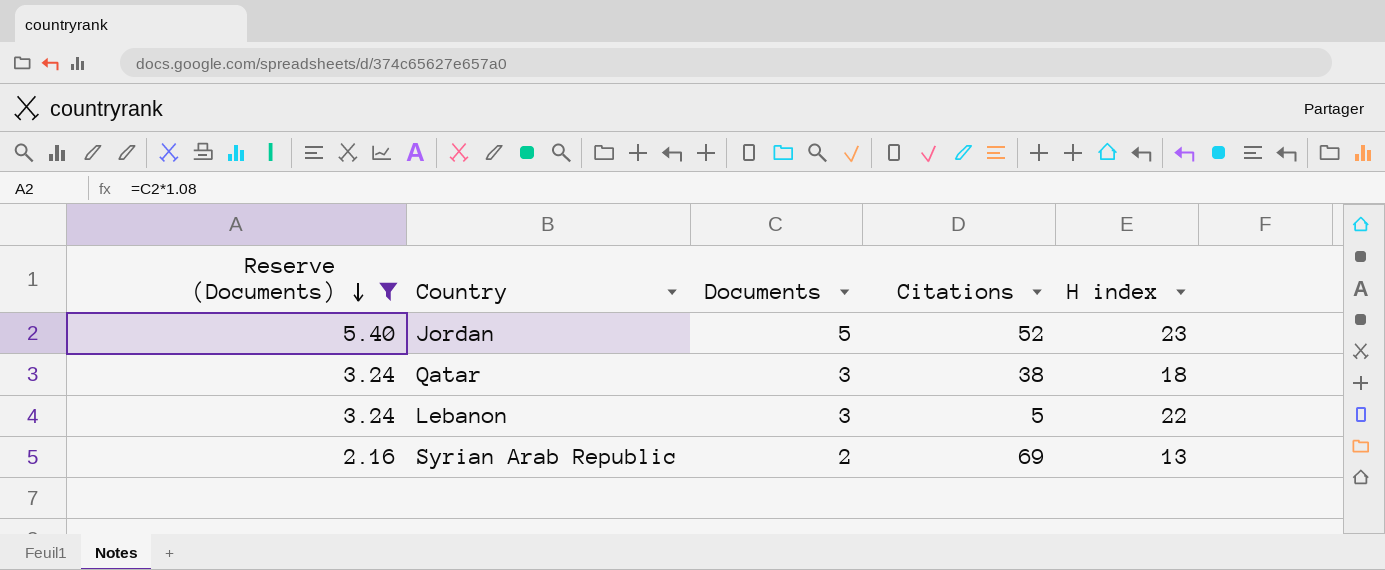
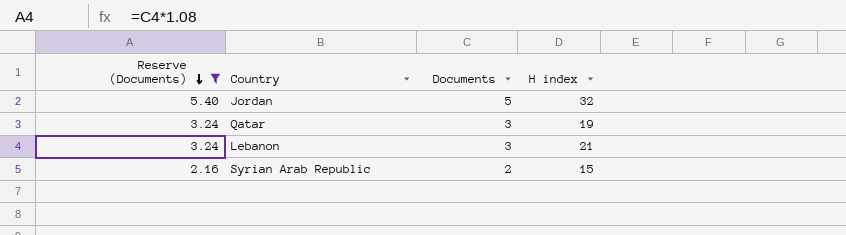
column Citations | position: 4 -> none
Jordan | H index: 23 -> 32
Qatar | H index: 18 -> 19
Lebanon | H index: 22 -> 21
Syrian Arab Republic | H index: 13 -> 15

